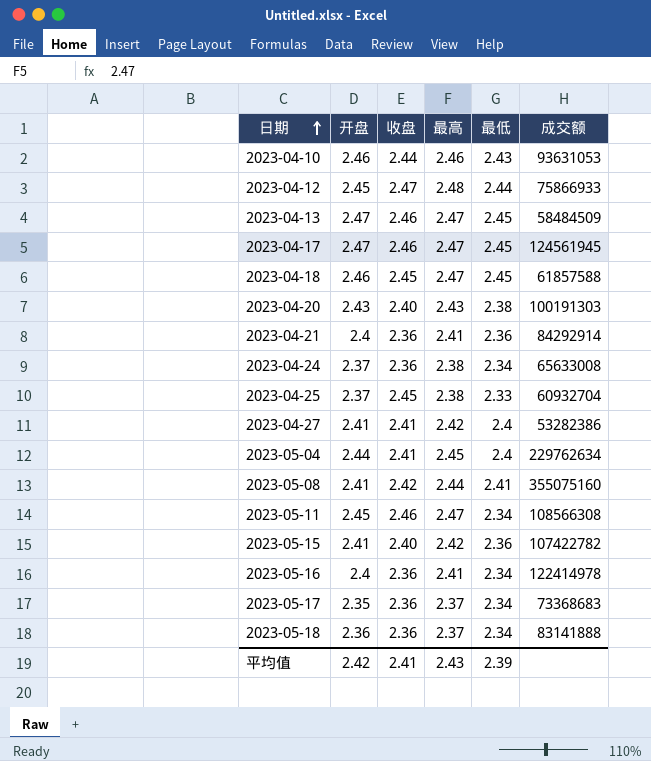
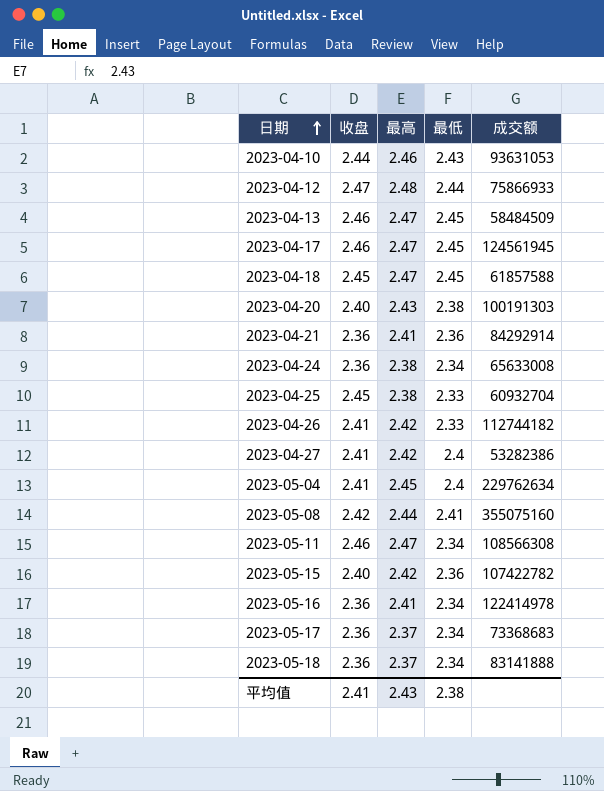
column 开盘 | position: 2 -> none
row 2023-04-26: none -> 2.41 | 2.42 | 2.33 | 112744182
平均值 | 最低: 2.39 -> 2.38

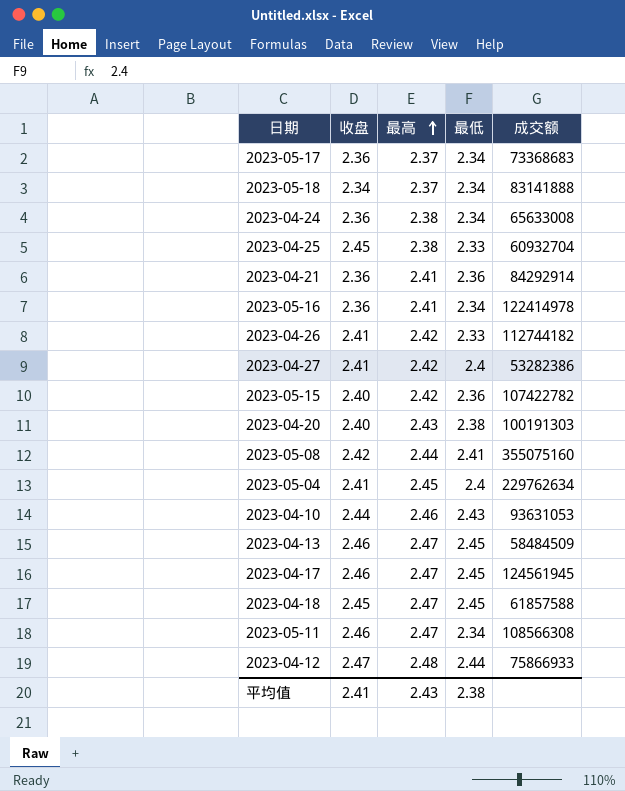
row order: 日期 ascending -> 最高 ascending
2023-05-18 | 收盘: 2.36 -> 2.34

